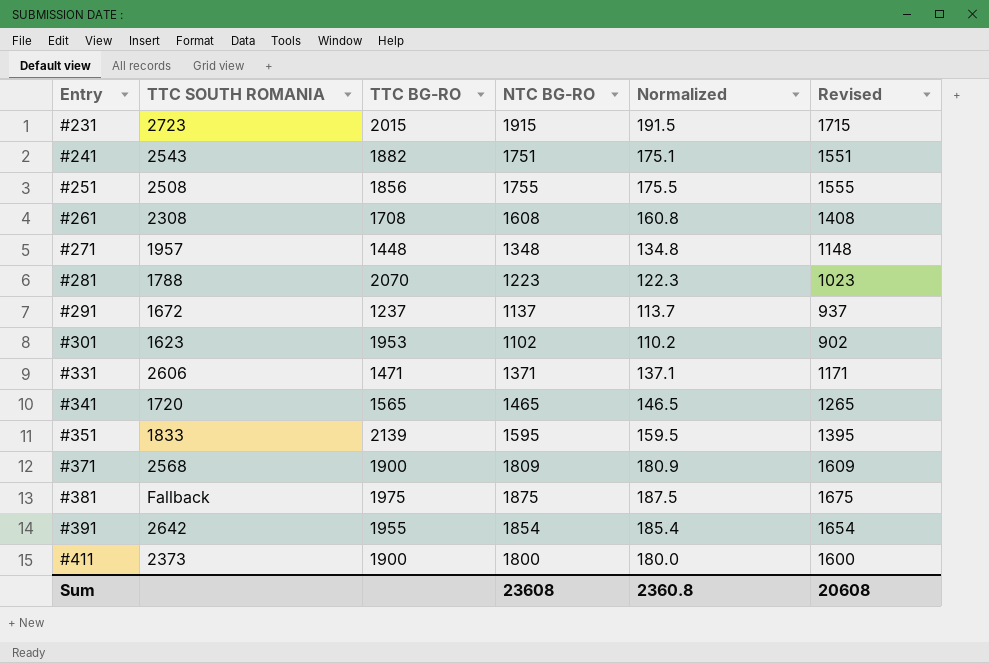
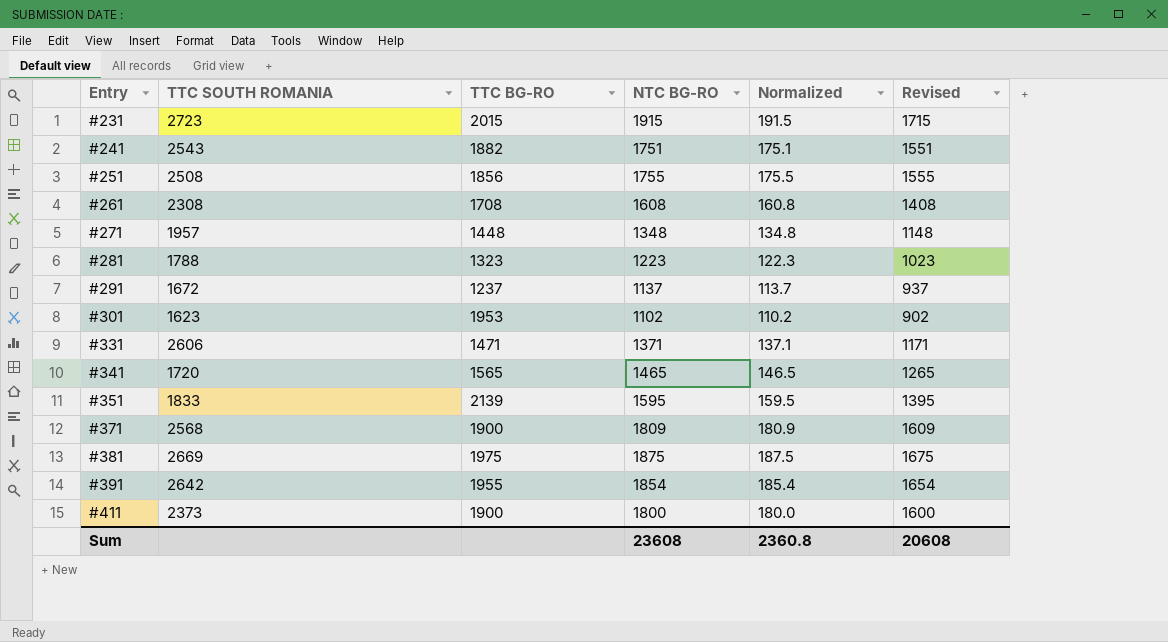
#281 | TTC BG-RO: 2070 -> 1323
#381 | TTC SOUTH ROMANIA: Fallback -> 2669

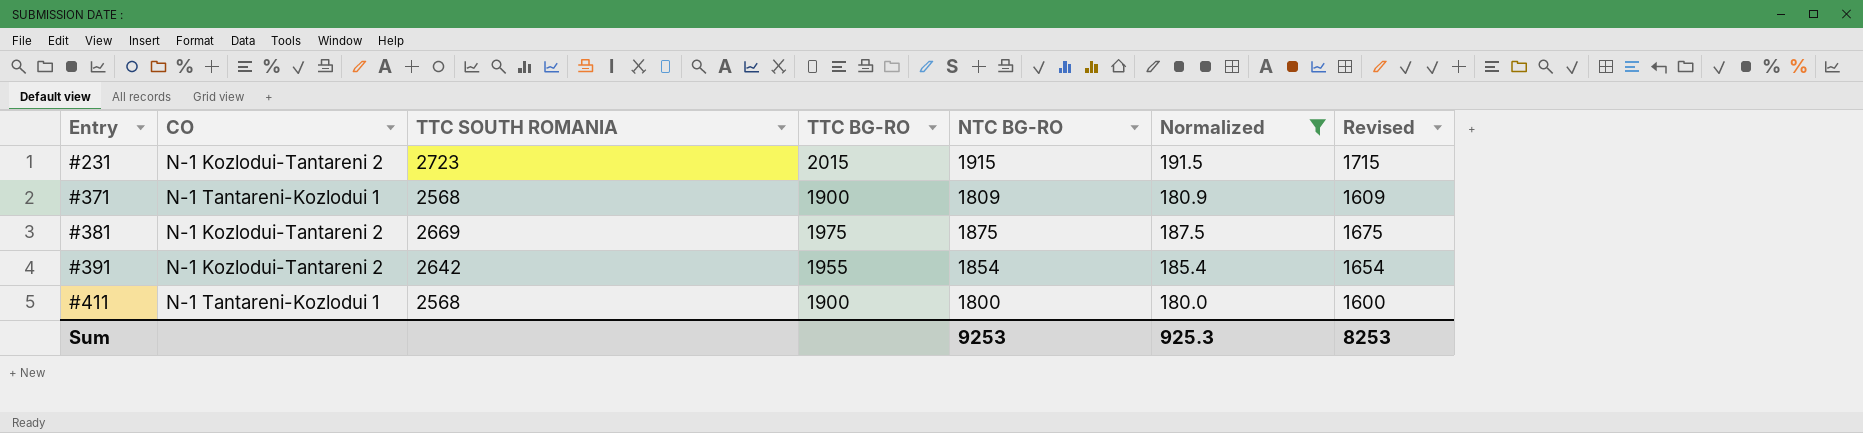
filter: none -> Normalized >= 180.0
column CO | position: none -> 2
#411 | TTC SOUTH ROMANIA: 2373 -> 2568
Sum | NTC BG-RO: 23608 -> 9253
Sum | Normalized: 2360.8 -> 925.3
Sum | Revised: 20608 -> 8253

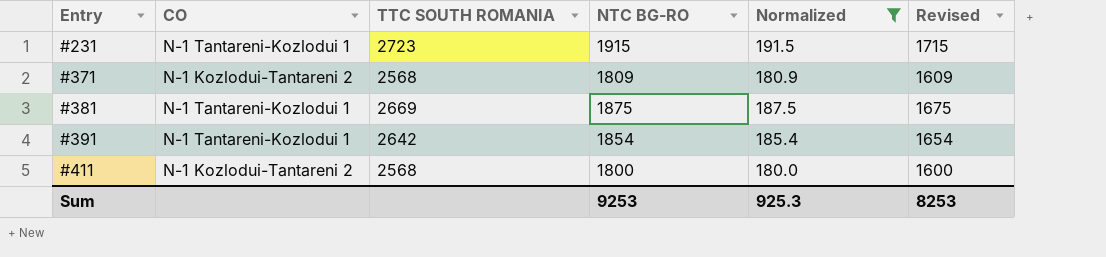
column TTC BG-RO | position: 4 -> none
#231 | CO: N-1 Kozlodui-Tantareni 2 -> N-1 Tantareni-Kozlodui 1
#371 | CO: N-1 Tantareni-Kozlodui 1 -> N-1 Kozlodui-Tantareni 2
#381 | CO: N-1 Kozlodui-Tantareni 2 -> N-1 Tantareni-Kozlodui 1
#391 | CO: N-1 Kozlodui-Tantareni 2 -> N-1 Tantareni-Kozlodui 1
#411 | CO: N-1 Tantareni-Kozlodui 1 -> N-1 Kozlodui-Tantareni 2

